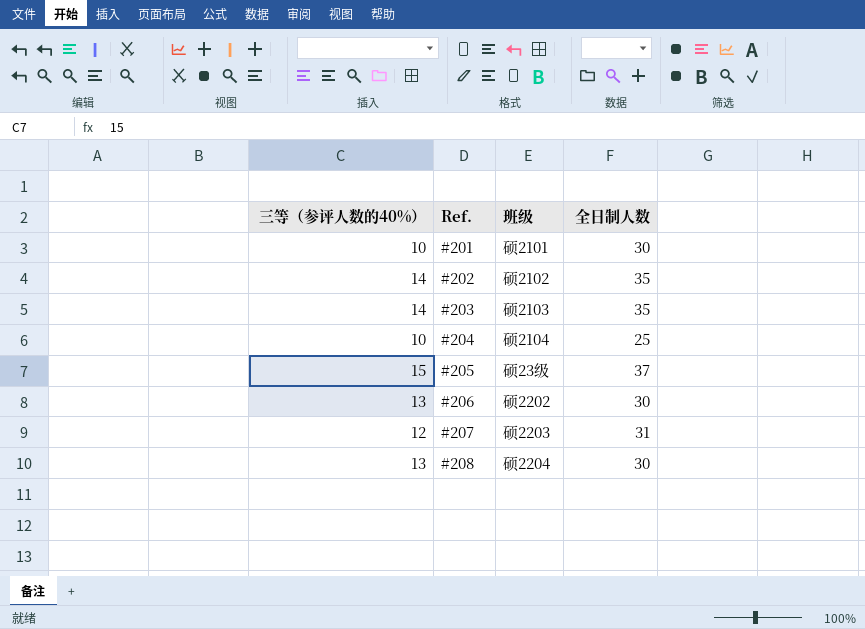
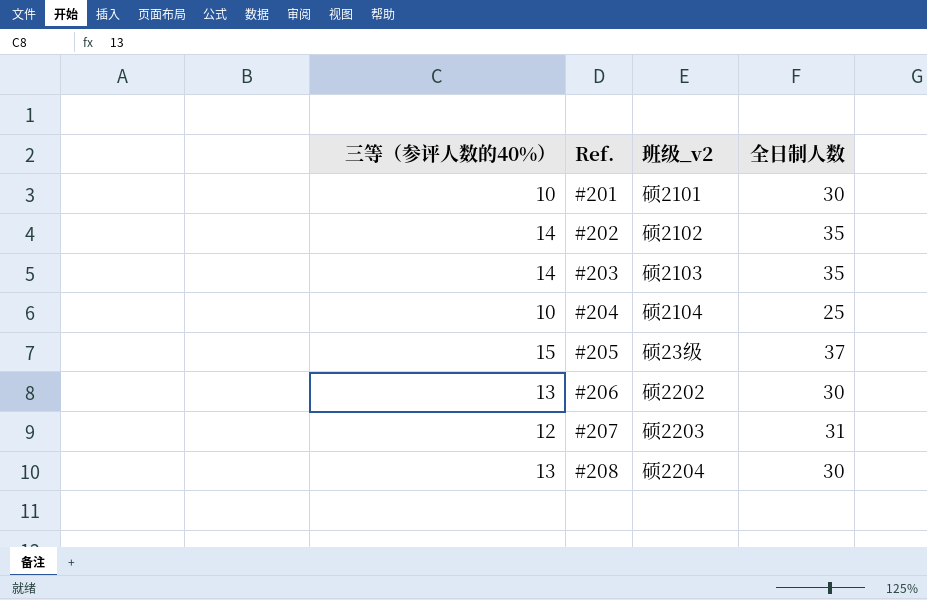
column name: 班级 -> 班级_v2

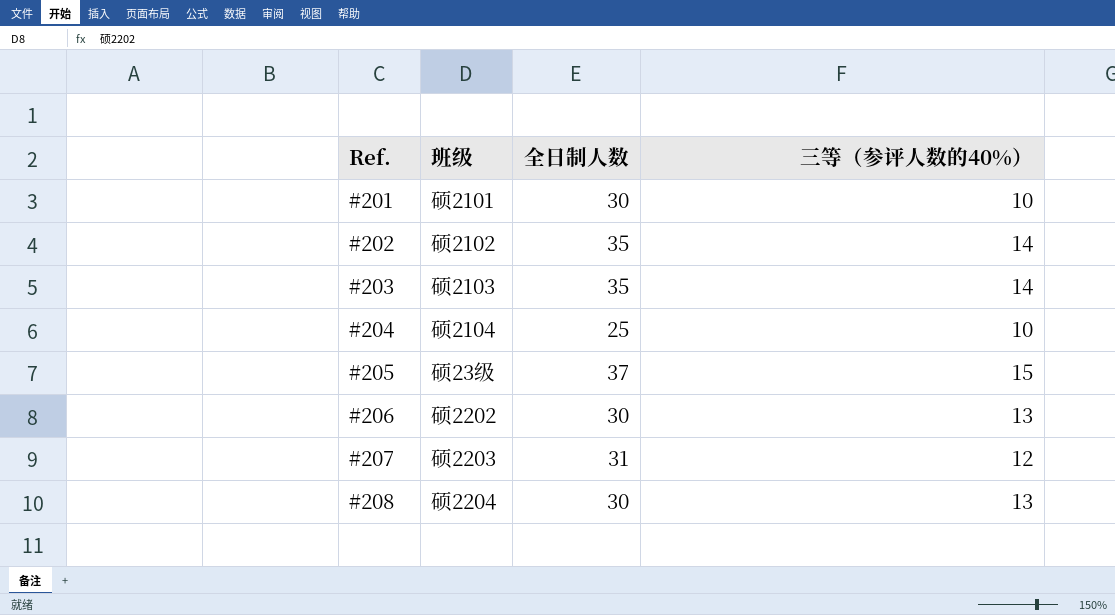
column name: 班级_v2 -> 班级
column 三等（参评人数的40%） | position: 1 -> 4

